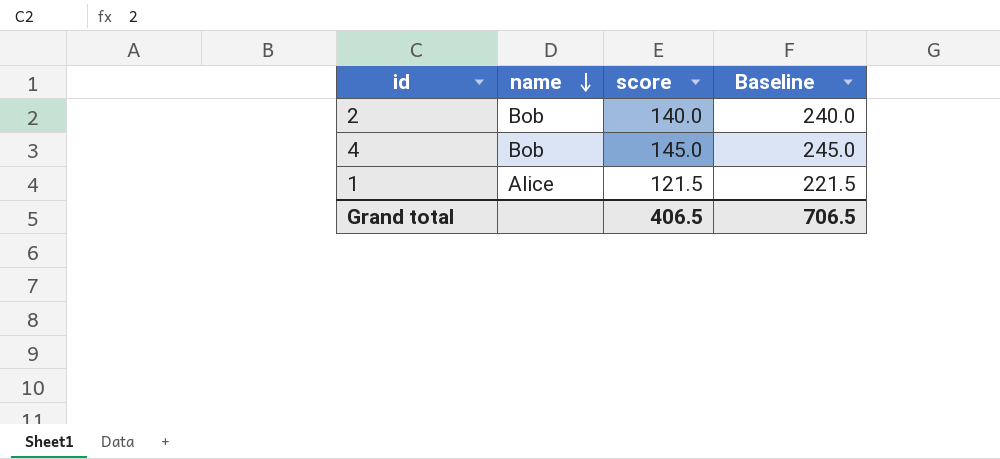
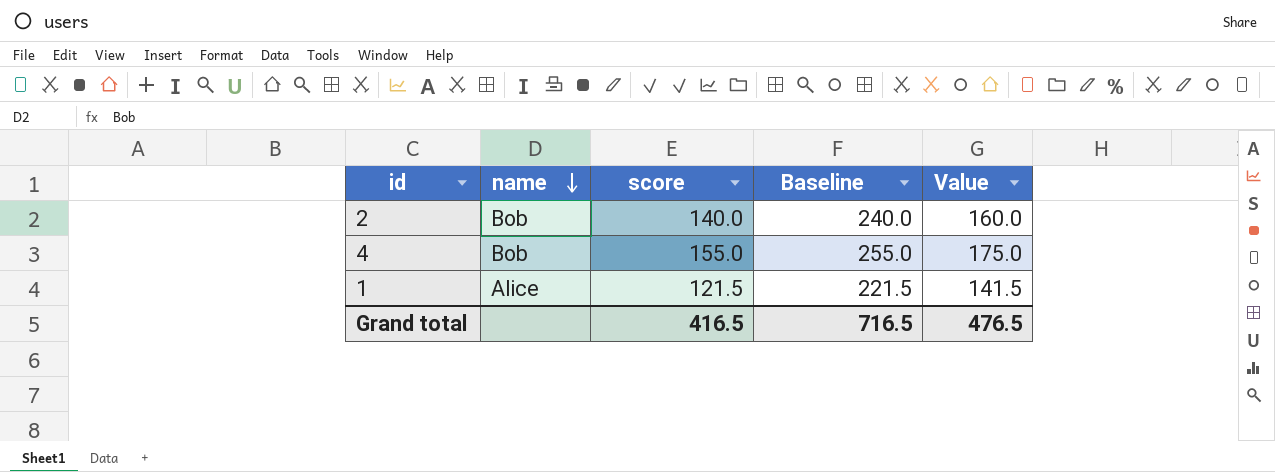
column Value | formula: none -> [score] + 20
4 | score: 145.0 -> 155.0
4 | Baseline: 245.0 -> 255.0
Grand total | score: 406.5 -> 416.5
Grand total | Baseline: 706.5 -> 716.5

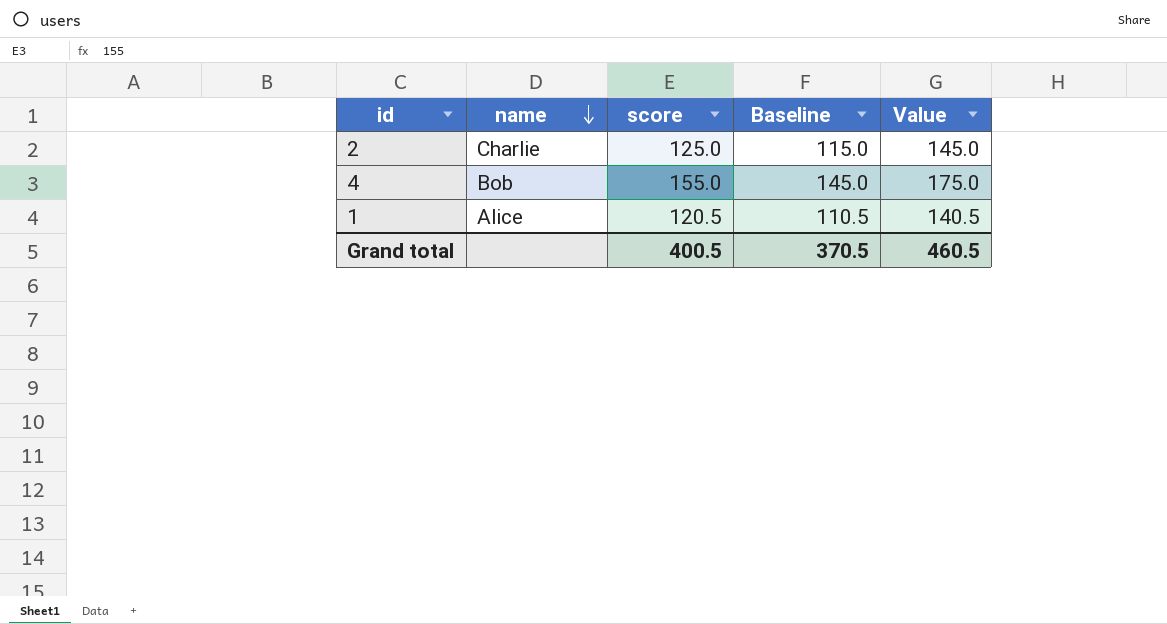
column Baseline | formula: [score] + 100 -> [score] - 10
2 | name: Bob -> Charlie
2 | score: 140.0 -> 125.0
2 | Value: 160.0 -> 145.0
1 | score: 121.5 -> 120.5
1 | Value: 141.5 -> 140.5
Grand total | score: 416.5 -> 400.5
Grand total | Baseline: 716.5 -> 370.5
Grand total | Value: 476.5 -> 460.5

